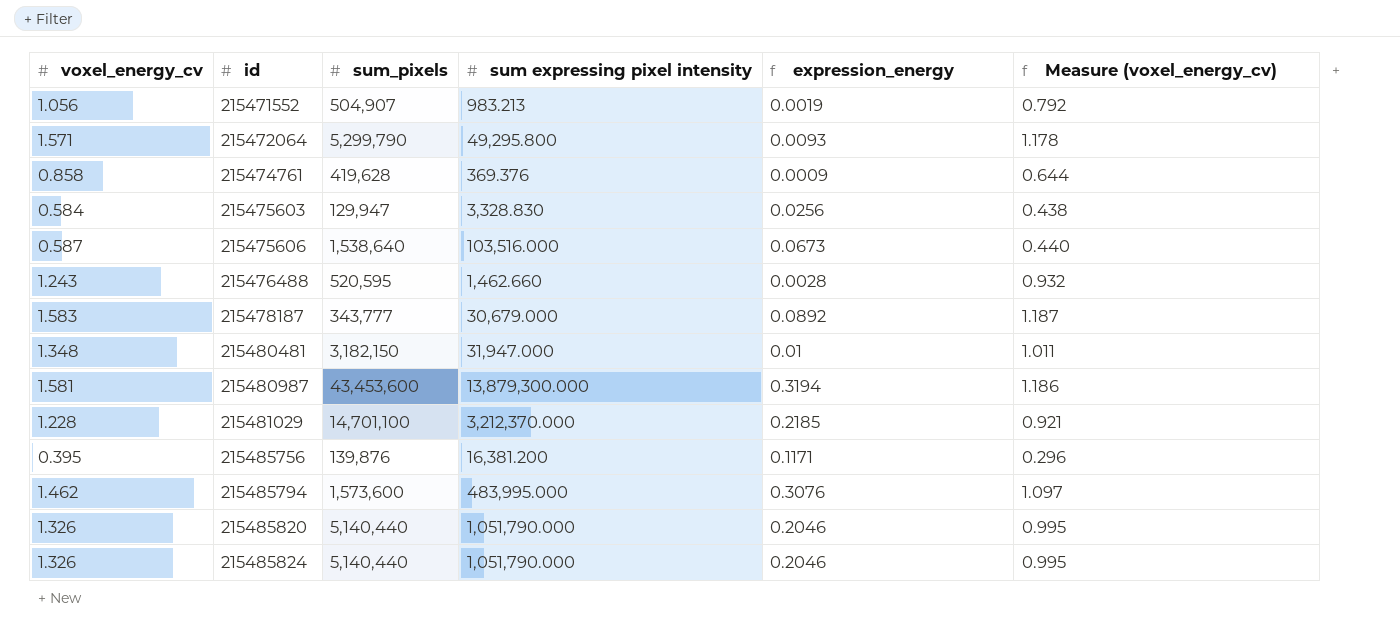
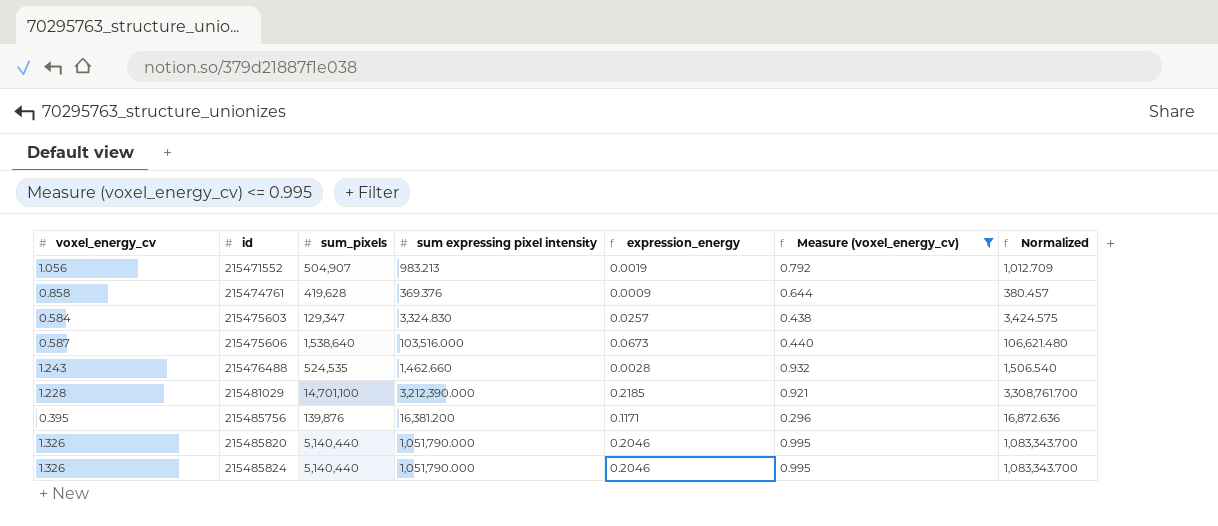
filter: none -> Measure (voxel_energy_cv) <= 0.995
column Normalized | formula: none -> [sum expressing pixel intensity] * 1.03
215475603 | sum_pixels: 129,947 -> 129,347
215475603 | sum expressing pixel intensity: 3,328.830 -> 3,324.830
215475603 | expression_energy: 0.0256 -> 0.0257
215476488 | sum_pixels: 520,595 -> 524,535
215481029 | sum expressing pixel intensity: 3,212,370.000 -> 3,212,390.000

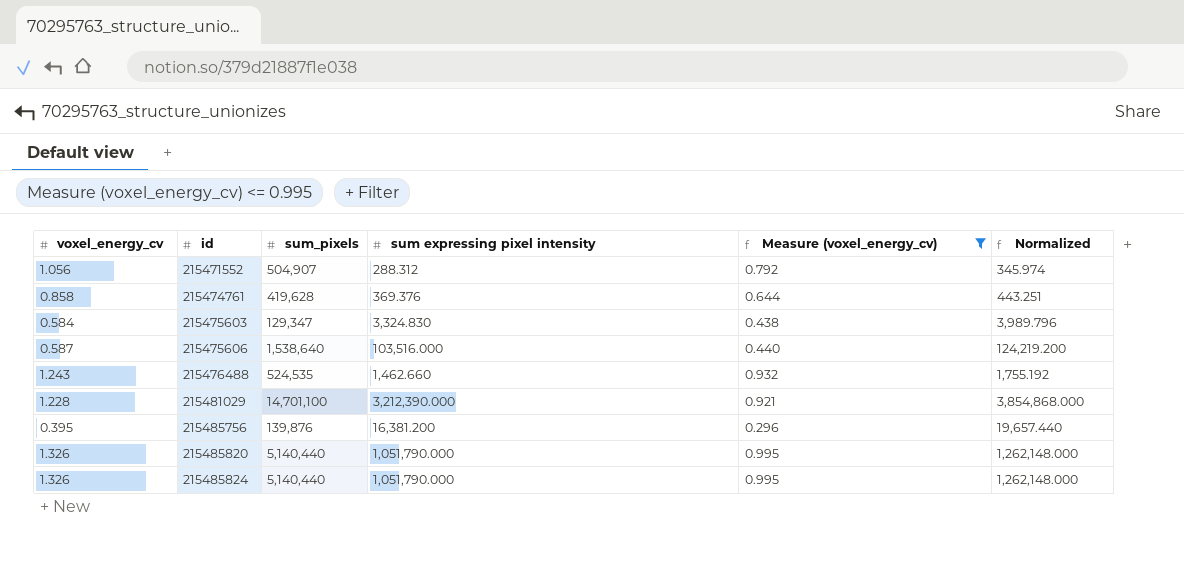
column expression_energy | formula: [sum expressing pixel intensity] / [sum_pixels] -> none
column Normalized | formula: [sum expressing pixel intensity] * 1.03 -> [sum expressing pixel intensity] * 1.2
215471552 | sum expressing pixel intensity: 983.213 -> 288.312

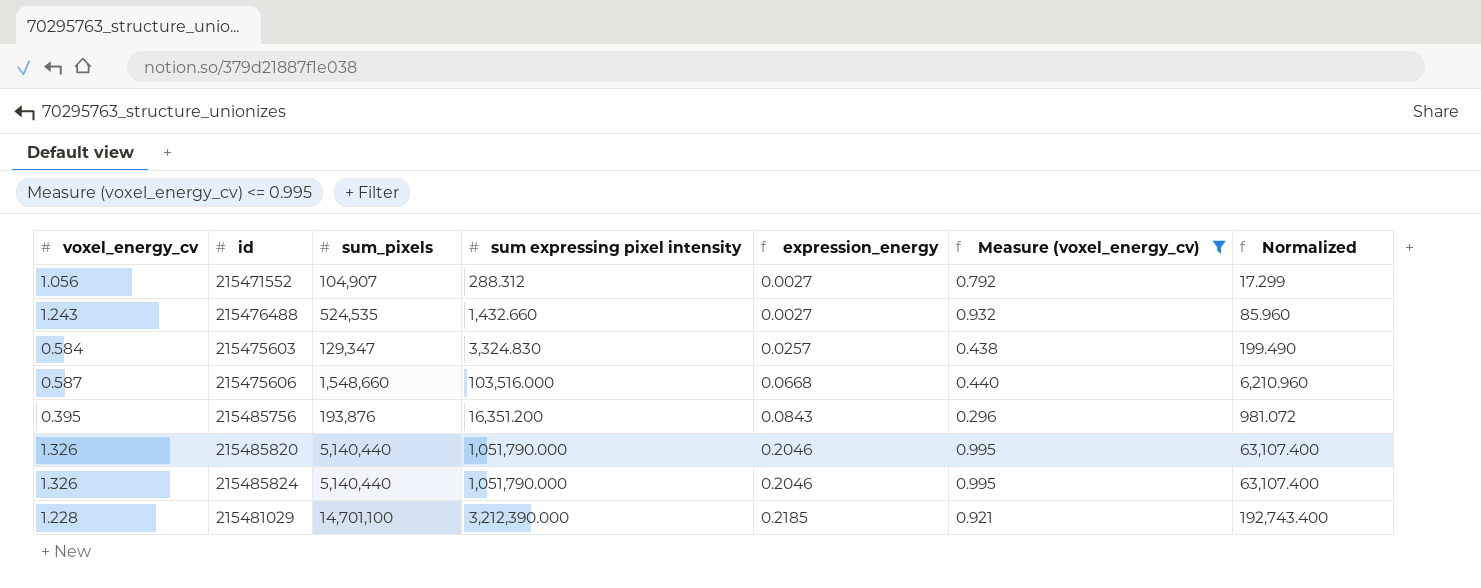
row order: id ascending -> expression_energy ascending
column expression_energy | formula: none -> [sum expressing pixel intensity] / [sum_pixels]
column Normalized | formula: [sum expressing pixel intensity] * 1.2 -> [sum expressing pixel intensity] * 0.06
row 215474761: 0.858 | 419,628 | 369.376 | 0.644 | 443.251 -> none
215471552 | sum_pixels: 504,907 -> 104,907
215476488 | sum expressing pixel intensity: 1,462.660 -> 1,432.660
215475606 | sum_pixels: 1,538,640 -> 1,548,660
215485756 | sum_pixels: 139,876 -> 193,876
215485756 | sum expressing pixel intensity: 16,381.200 -> 16,351.200

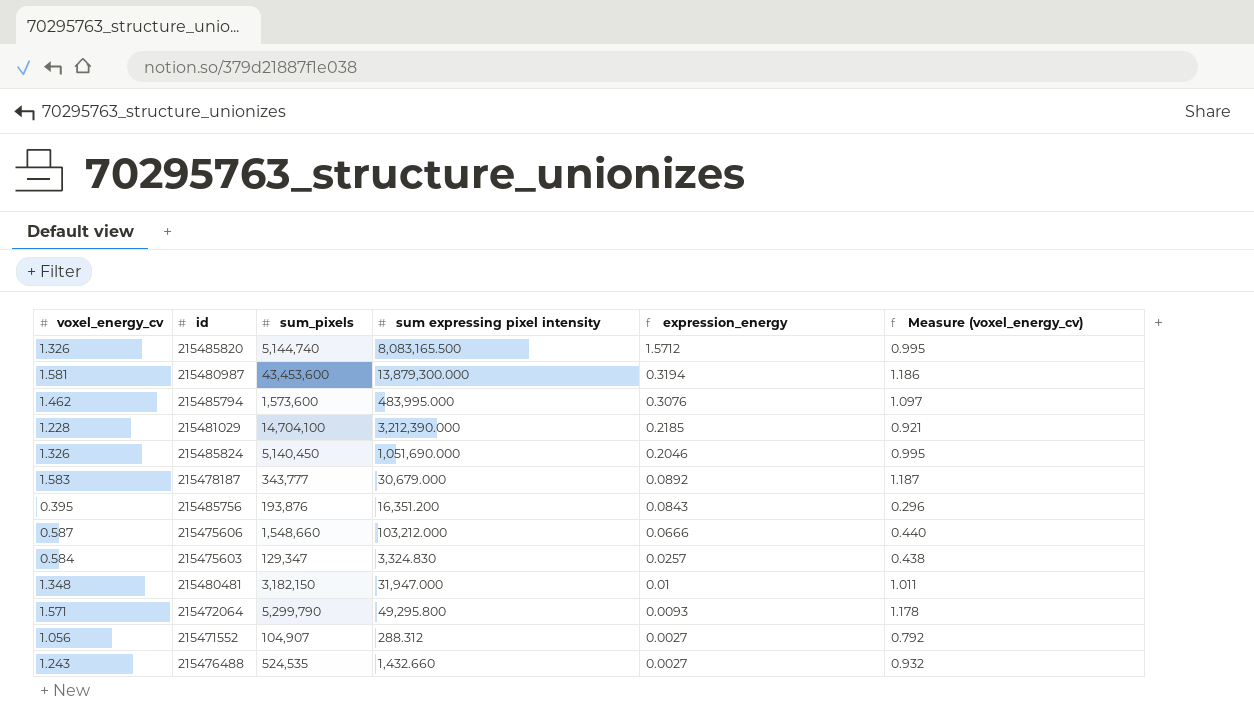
filter: Measure (voxel_energy_cv) <= 0.995 -> none
row order: expression_energy ascending -> expression_energy descending
column Normalized | formula: [sum expressing pixel intensity] * 0.06 -> none
215485820 | sum_pixels: 5,140,440 -> 5,144,740
215485820 | sum expressing pixel intensity: 1,051,790.000 -> 8,083,165.500
215485820 | expression_energy: 0.2046 -> 1.5712
215481029 | sum_pixels: 14,701,100 -> 14,704,100
215485824 | sum_pixels: 5,140,440 -> 5,140,450
215485824 | sum expressing pixel intensity: 1,051,790.000 -> 1,051,690.000
215475606 | sum expressing pixel intensity: 103,516.000 -> 103,212.000
215475606 | expression_energy: 0.0668 -> 0.0666

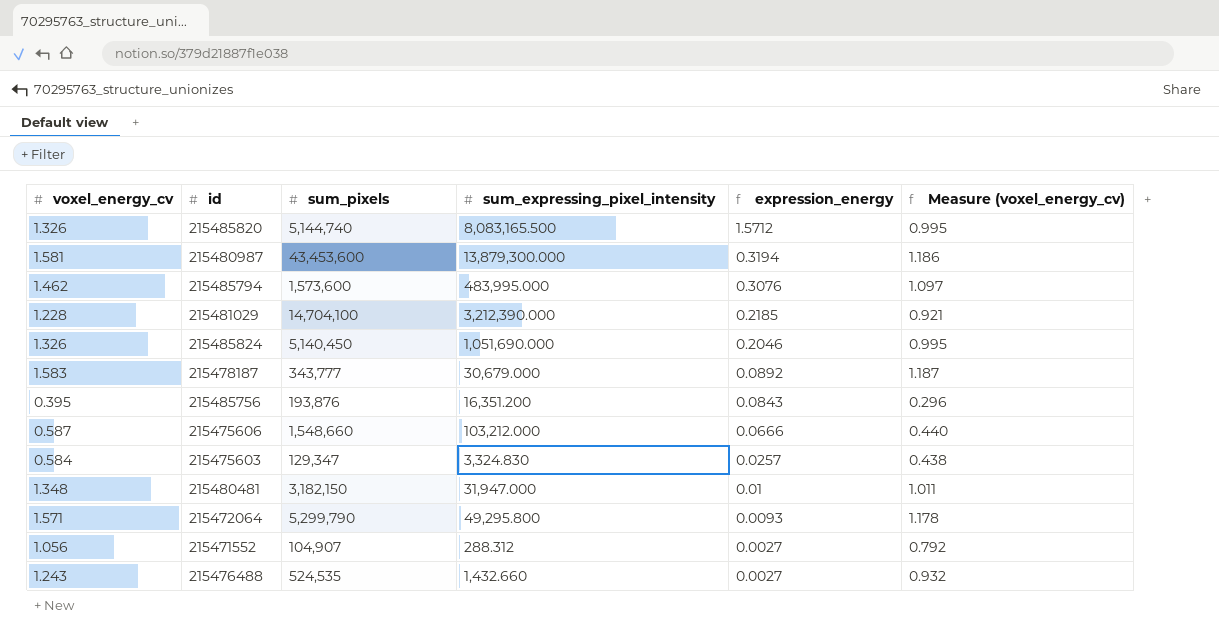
column name: sum expressing pixel intensity -> sum_expressing_pixel_intensity

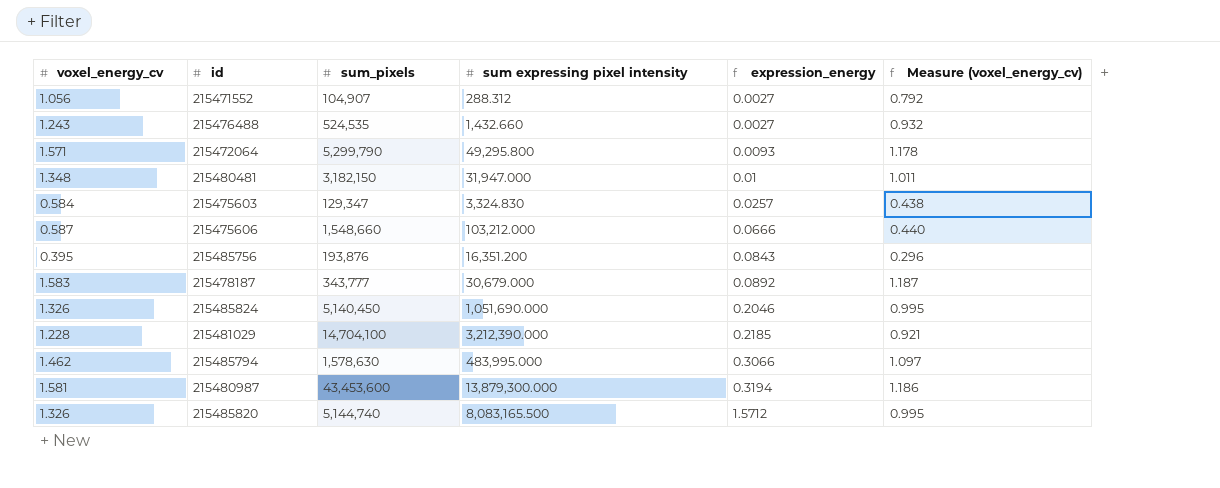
row order: expression_energy descending -> expression_energy ascending
column name: sum_expressing_pixel_intensity -> sum expressing pixel intensity
215485794 | sum_pixels: 1,573,600 -> 1,578,630
215485794 | expression_energy: 0.3076 -> 0.3066

